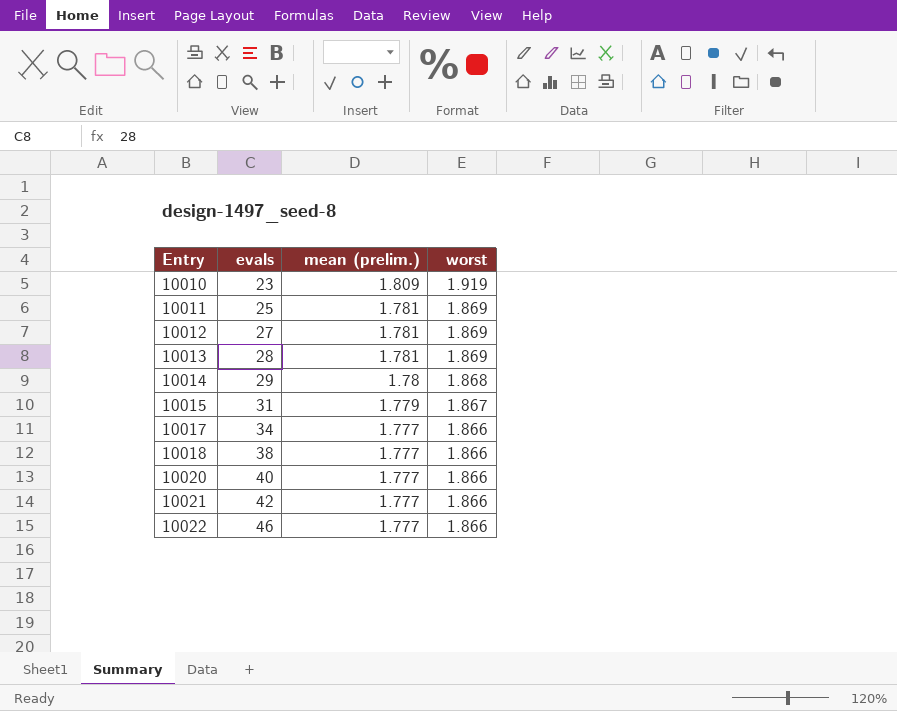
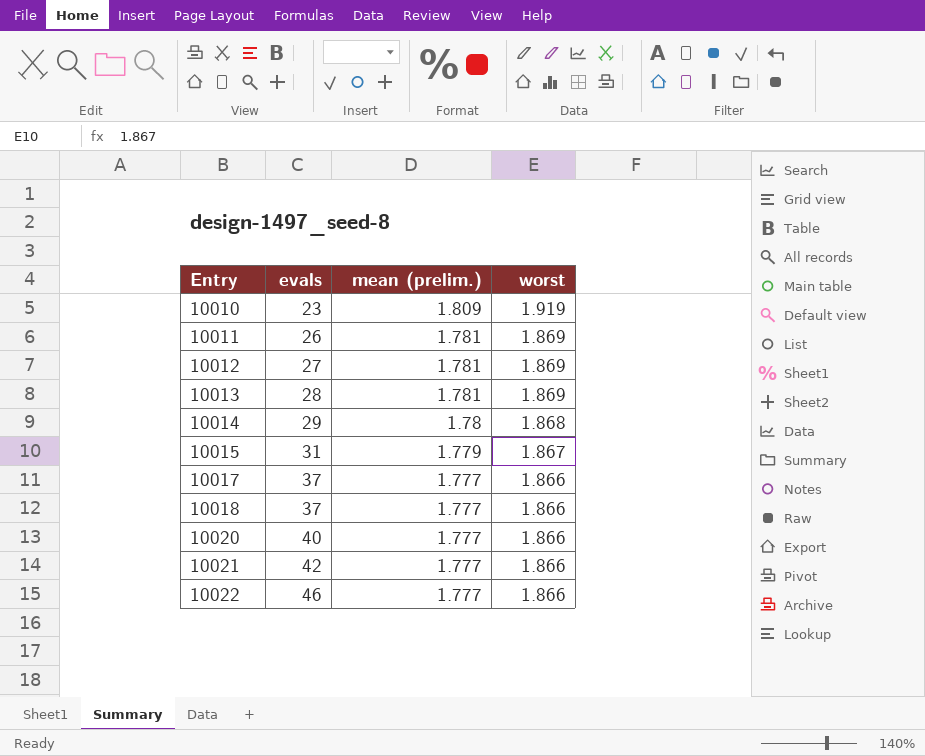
10011 | evals: 25 -> 26
10017 | evals: 34 -> 37
10018 | evals: 38 -> 37

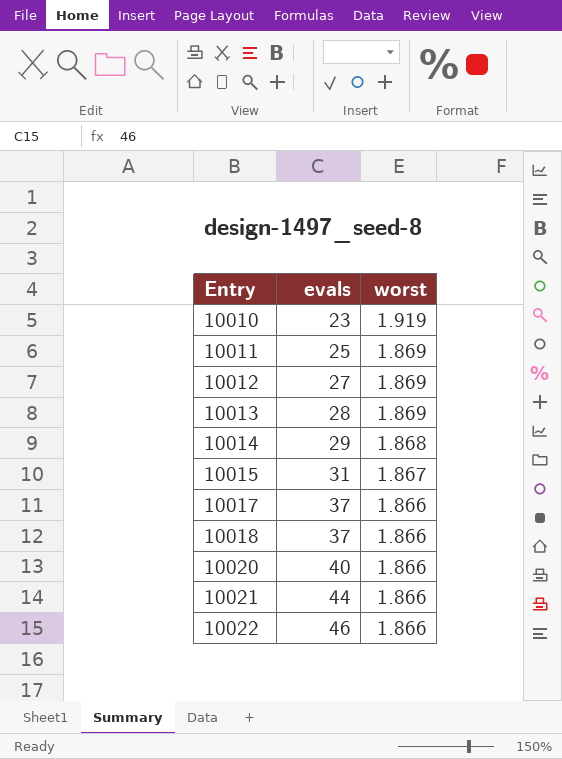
column mean (prelim.) | position: 3 -> none
10011 | evals: 26 -> 25
10021 | evals: 42 -> 44

